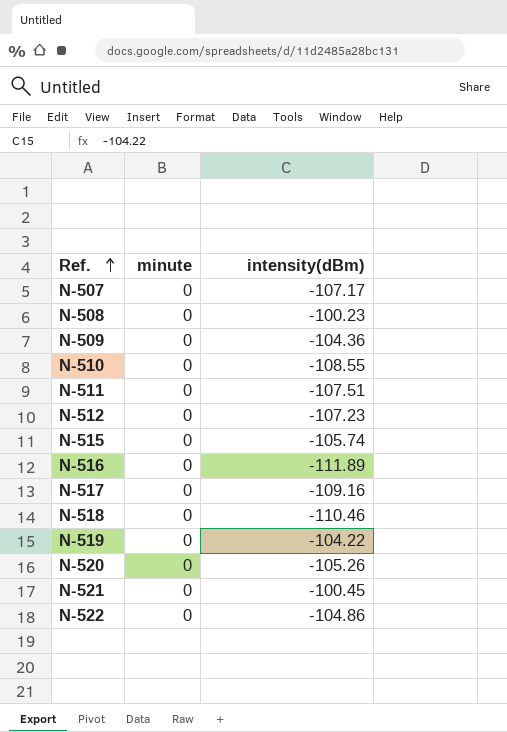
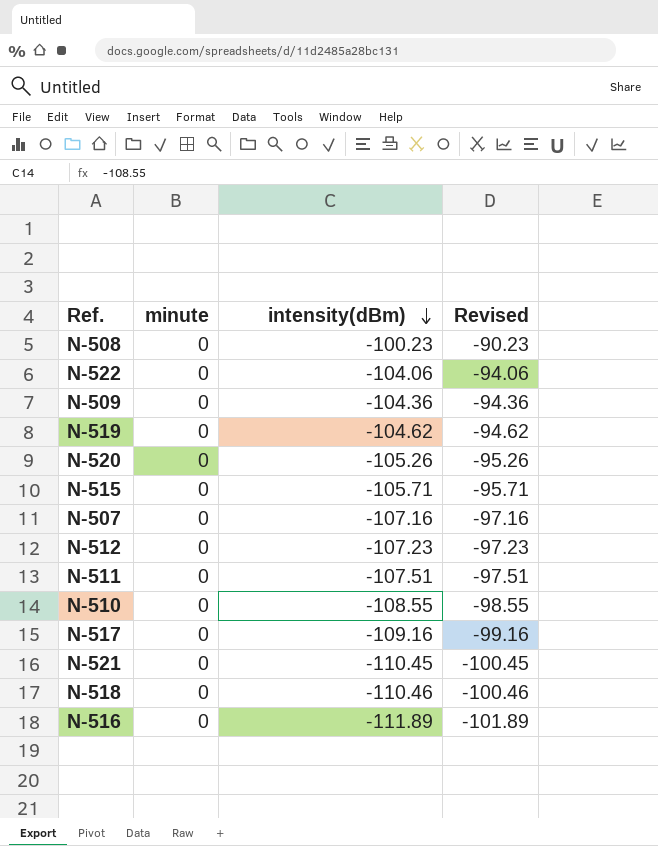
row order: Ref. ascending -> intensity(dBm) descending
column Revised | formula: none -> [intensity(dBm)] + 10
N-522 | intensity(dBm): -104.86 -> -104.06
N-519 | intensity(dBm): -104.22 -> -104.62
N-515 | intensity(dBm): -105.74 -> -105.71
N-507 | intensity(dBm): -107.17 -> -107.16
N-521 | intensity(dBm): -100.45 -> -110.45

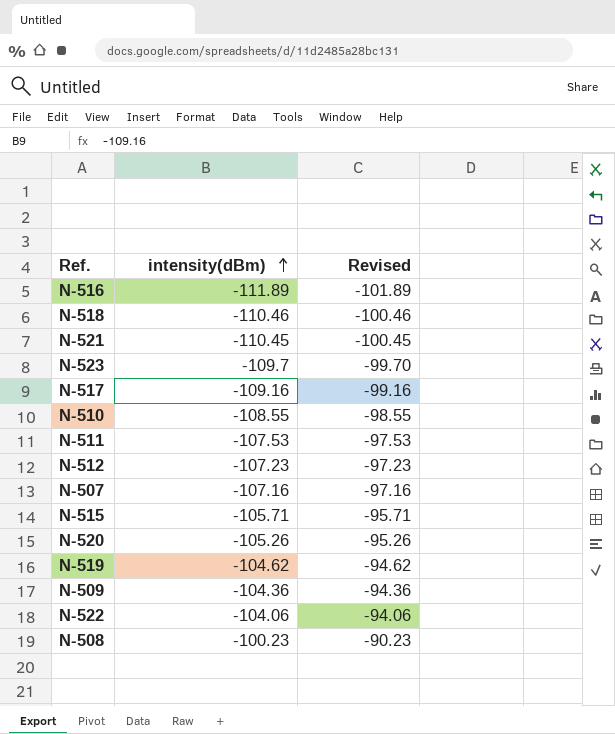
row order: intensity(dBm) descending -> intensity(dBm) ascending
column minute | position: 2 -> none
row N-523: none -> -109.7 | -99.70
N-511 | intensity(dBm): -107.51 -> -107.53
N-511 | Revised: -97.51 -> -97.53

